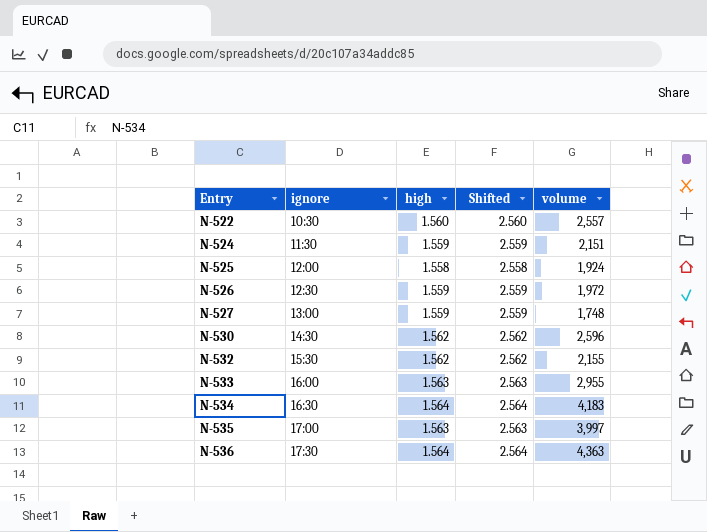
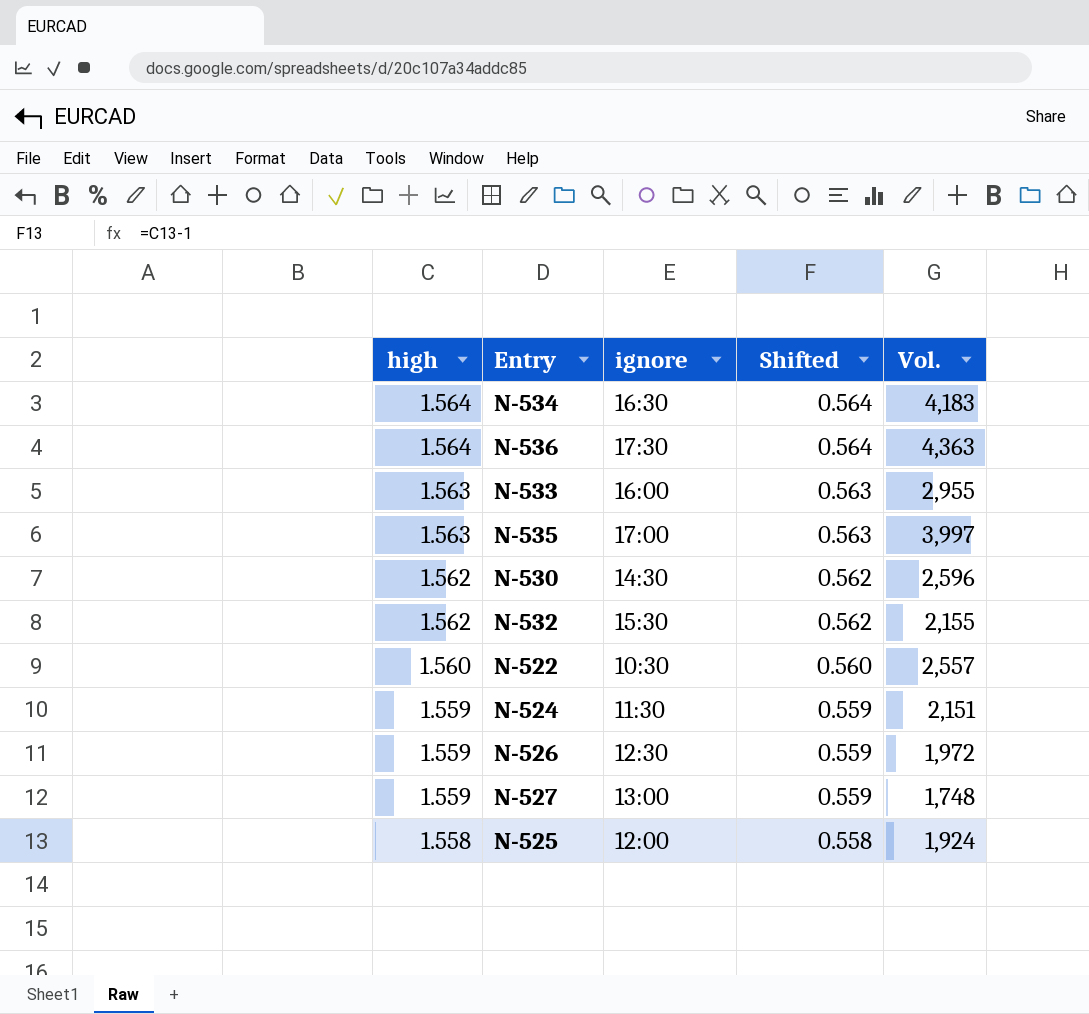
row order: Entry ascending -> high descending
column high | position: 3 -> 1
column Shifted | formula: [high] + 1 -> [high] - 1
column name: volume -> Vol.

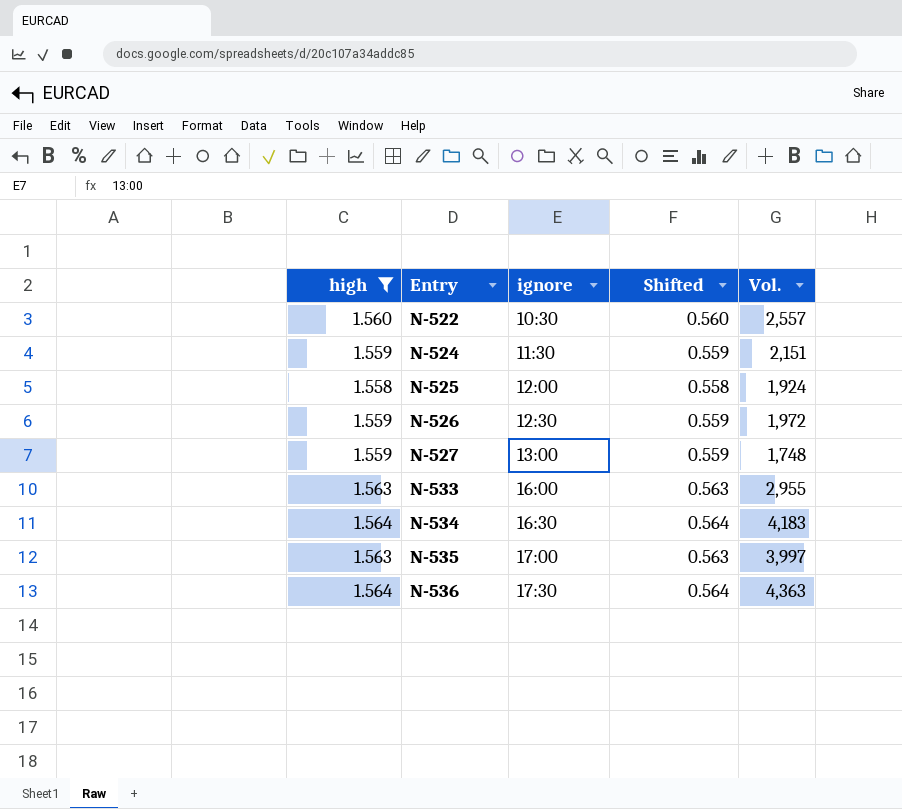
filter: none -> high != 1.562
row order: high descending -> Entry ascending

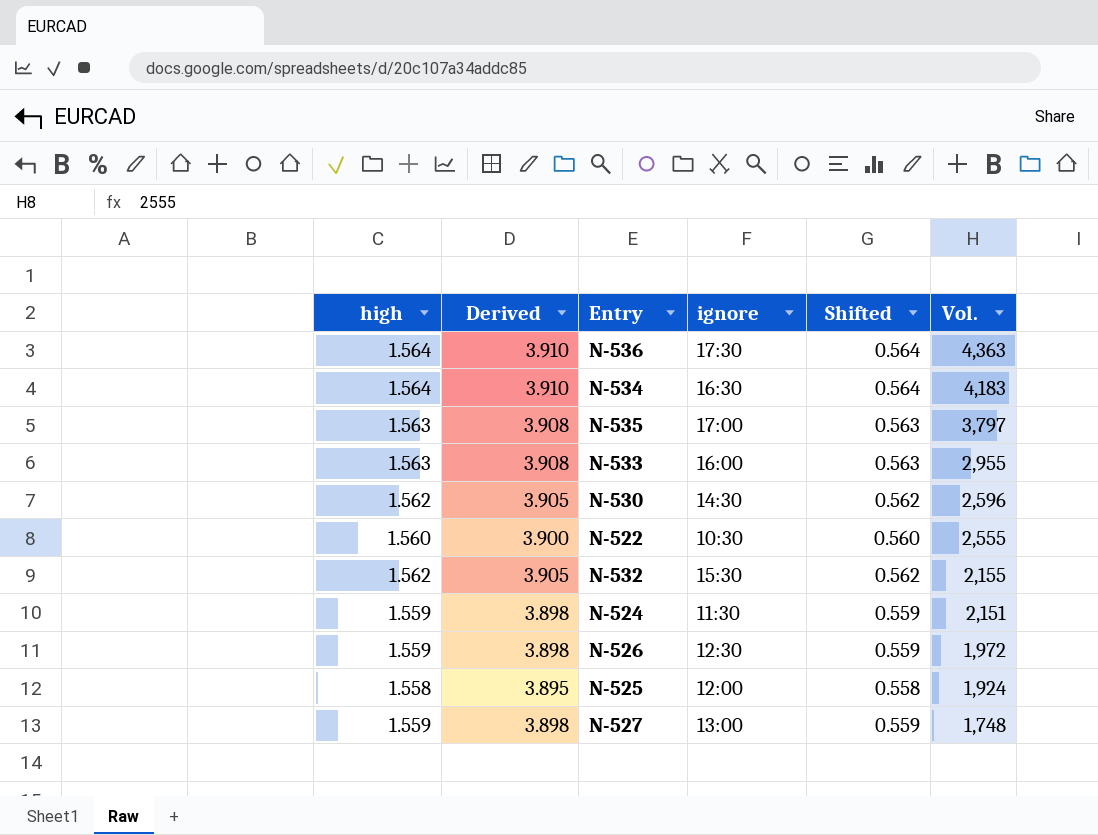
filter: high != 1.562 -> none
row order: Entry ascending -> Vol. descending
column Derived | formula: none -> [high] * 2.5
N-535 | Vol.: 3,997 -> 3,797
N-522 | Vol.: 2,557 -> 2,555

